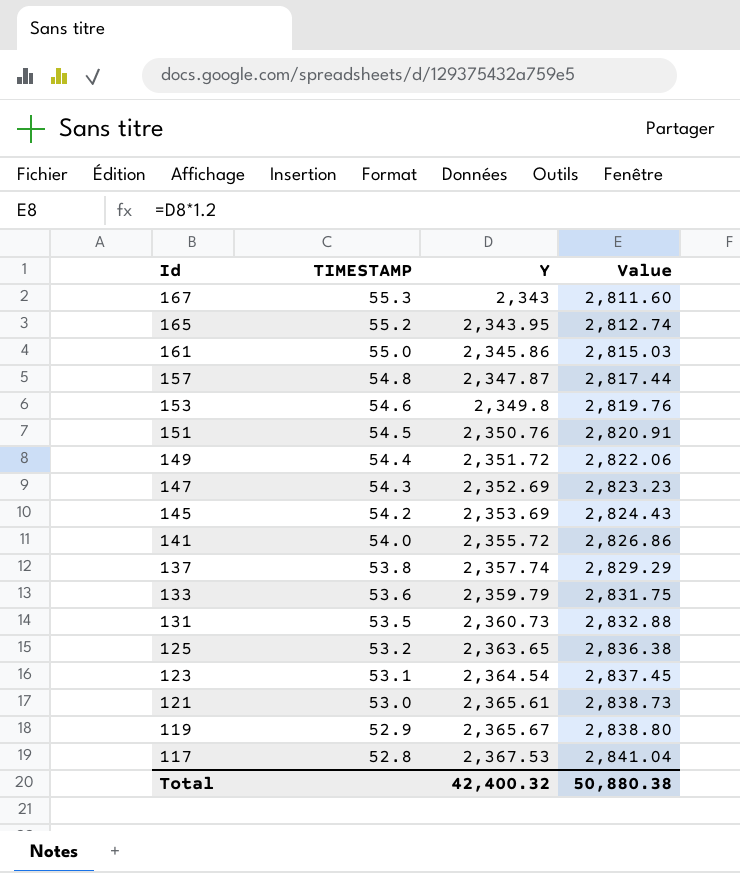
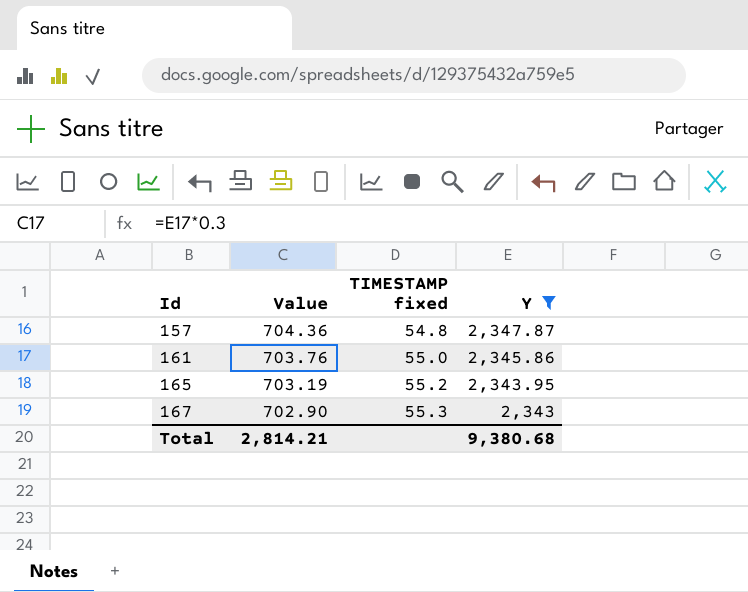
filter: none -> Y <= 2,347.87
row order: Id descending -> Id ascending
column Value | formula: [Y] * 1.2 -> [Y] * 0.3
column Value | position: 4 -> 2
column name: TIMESTAMP -> TIMESTAMP fixed
Total | Value: 50,880.38 -> 2,814.21
Total | Y: 42,400.32 -> 9,380.68

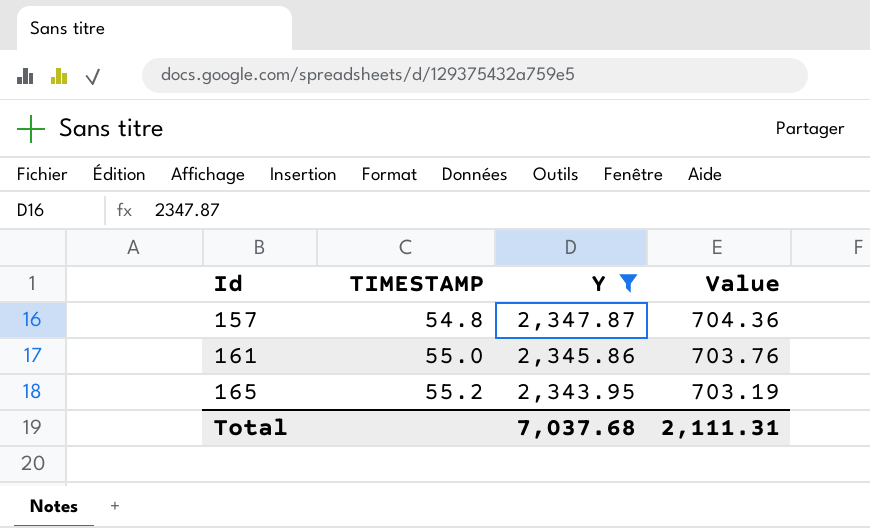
column name: TIMESTAMP fixed -> TIMESTAMP
column Value | position: 2 -> 4
row 167: 702.90 | 55.3 | 2,343 -> none
Total | Y: 9,380.68 -> 7,037.68
Total | Value: 2,814.21 -> 2,111.31

